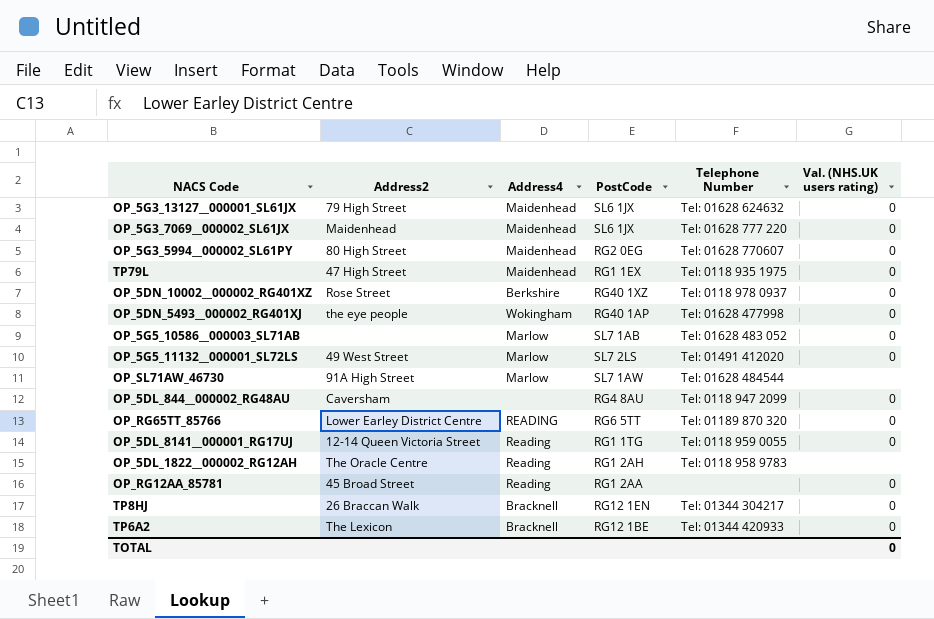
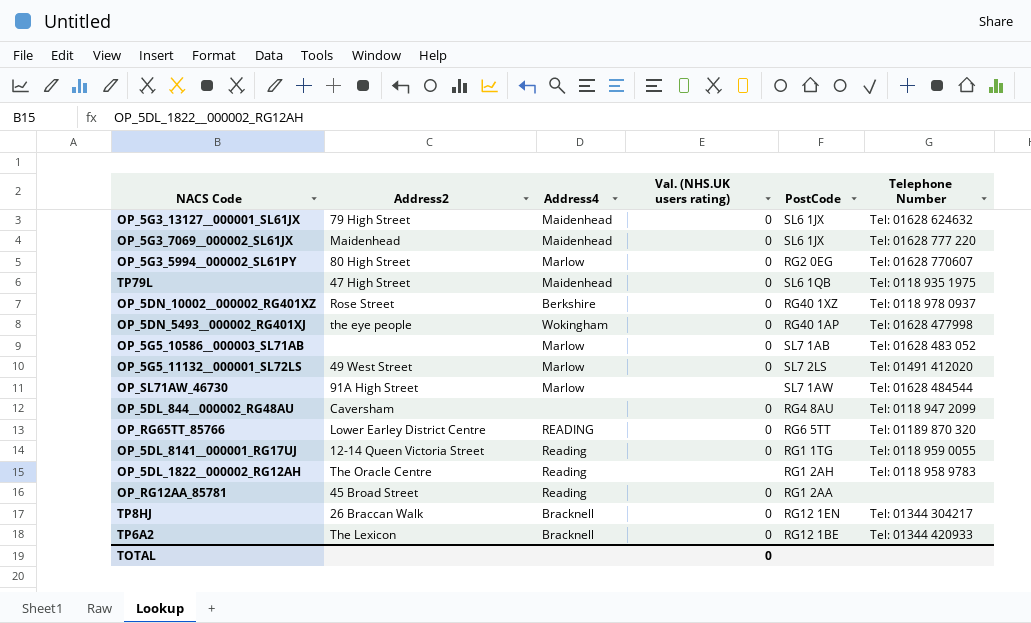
column Val. (NHS.UK users rating) | position: 6 -> 4
OP_5G3_5994__000002_SL61PY | Address4: Maidenhead -> Marlow
TP79L | PostCode: RG1 1EX -> SL6 1QB

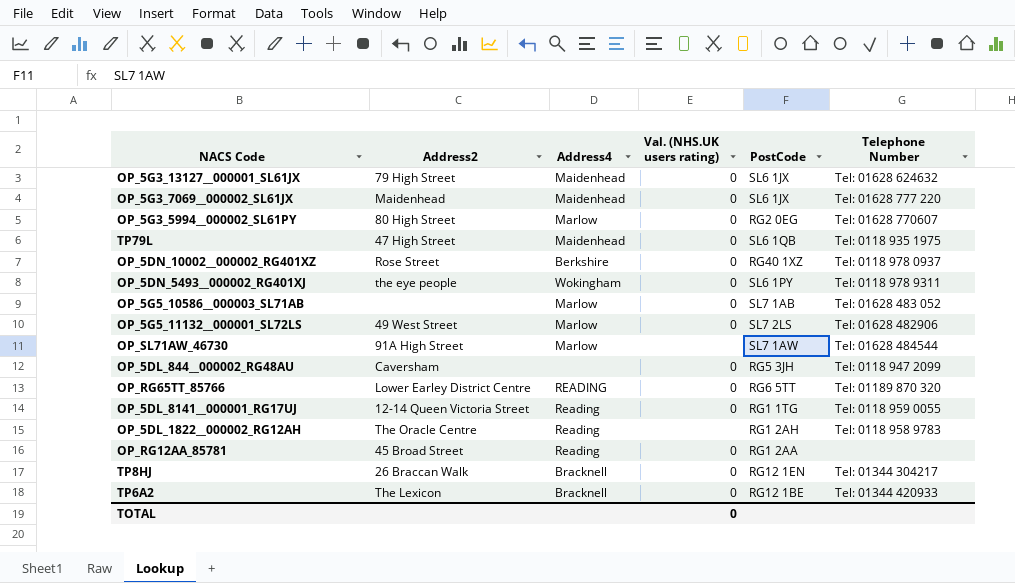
OP_5DN_5493__000002_RG401XJ | PostCode: RG40 1AP -> SL6 1PY
OP_5DN_5493__000002_RG401XJ | Telephone Number: Tel: 01628 477998 -> Tel: 0118 978 9311
OP_5G5_11132__000001_SL72LS | Telephone Number: Tel: 01491 412020 -> Tel: 01628 482906
OP_5DL_844__000002_RG48AU | PostCode: RG4 8AU -> RG5 3JH

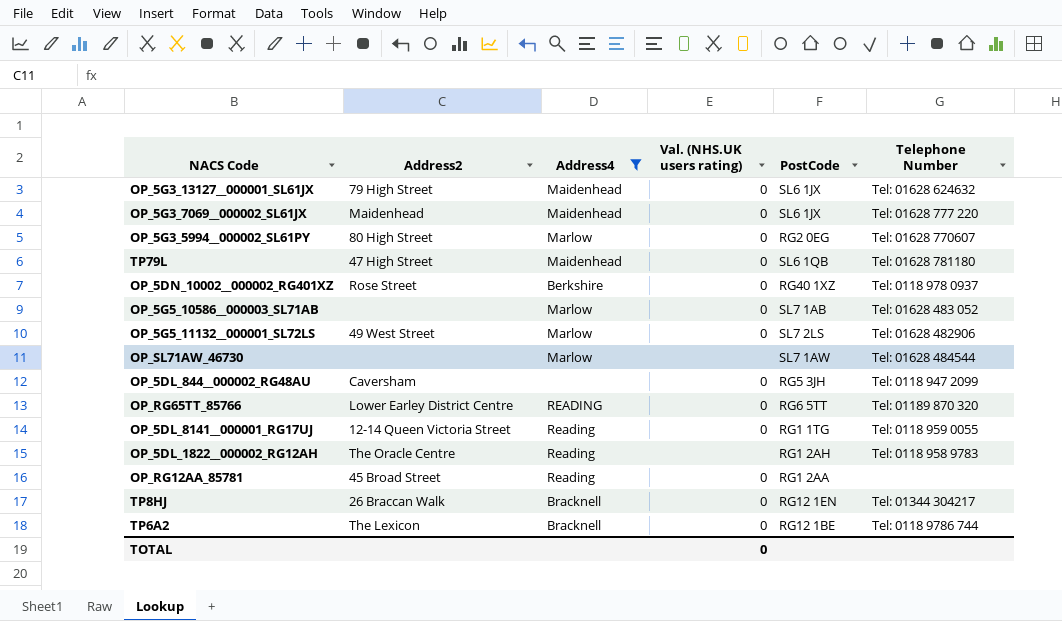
filter: none -> Address4 != Wokingham
TP79L | Telephone Number: Tel: 0118 935 1975 -> Tel: 01628 781180
OP_SL71AW_46730 | Address2: 91A High Street -> none
TP6A2 | Telephone Number: Tel: 01344 420933 -> Tel: 0118 9786 744

